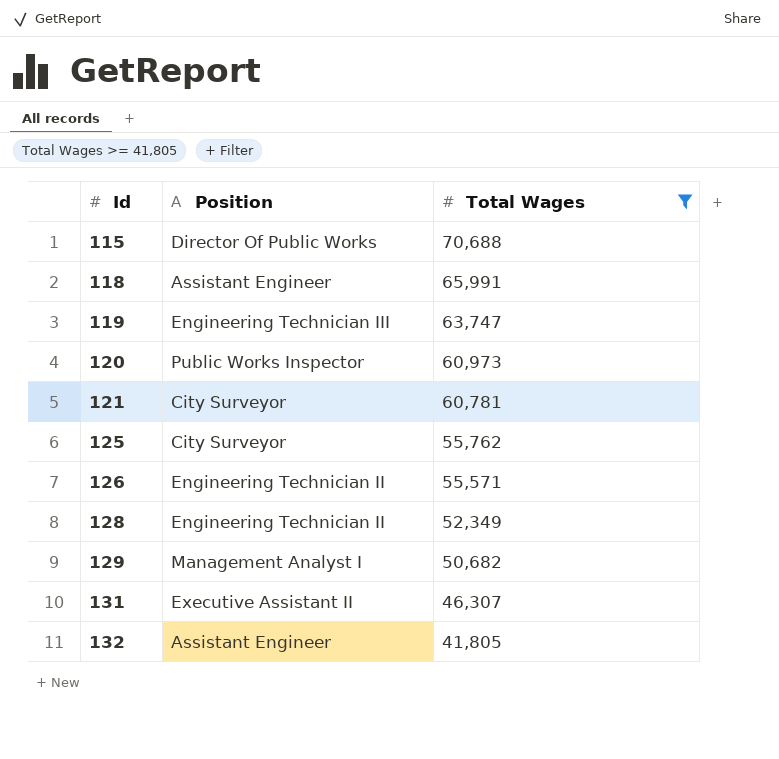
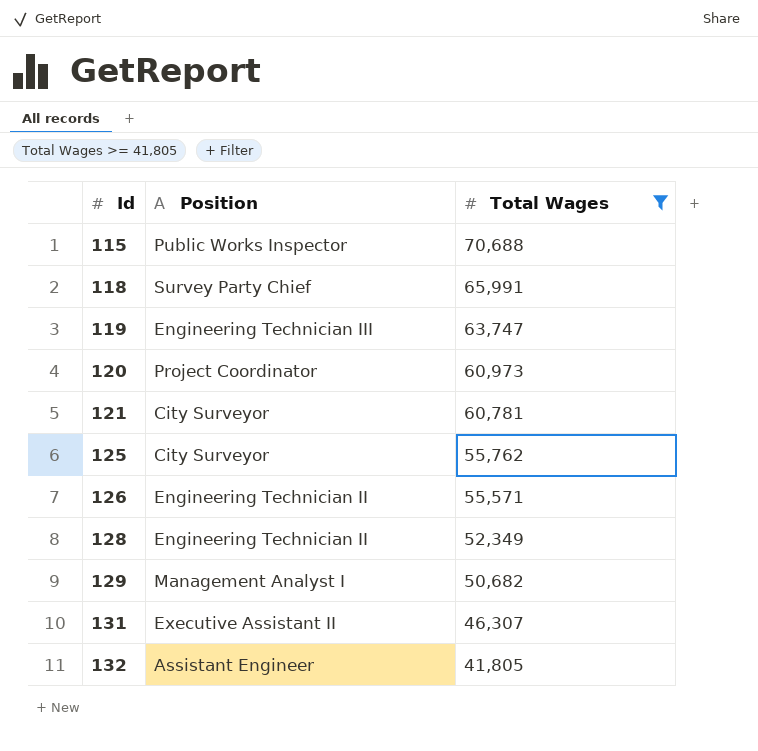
115 | Position: Director Of Public Works -> Public Works Inspector
118 | Position: Assistant Engineer -> Survey Party Chief
120 | Position: Public Works Inspector -> Project Coordinator

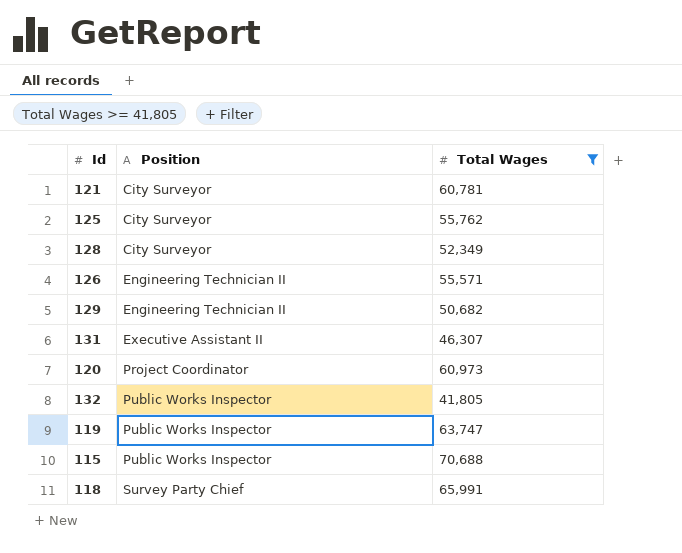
row order: Id ascending -> Position ascending
128 | Position: Engineering Technician II -> City Surveyor
129 | Position: Management Analyst I -> Engineering Technician II
132 | Position: Assistant Engineer -> Public Works Inspector
119 | Position: Engineering Technician III -> Public Works Inspector

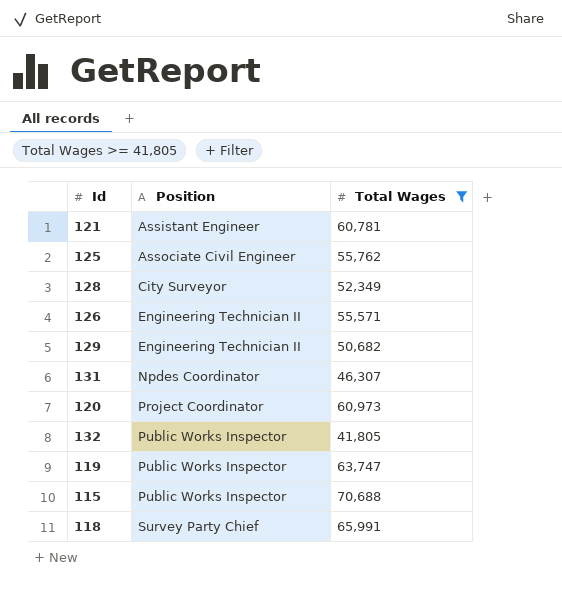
121 | Position: City Surveyor -> Assistant Engineer
125 | Position: City Surveyor -> Associate Civil Engineer
131 | Position: Executive Assistant II -> Npdes Coordinator

